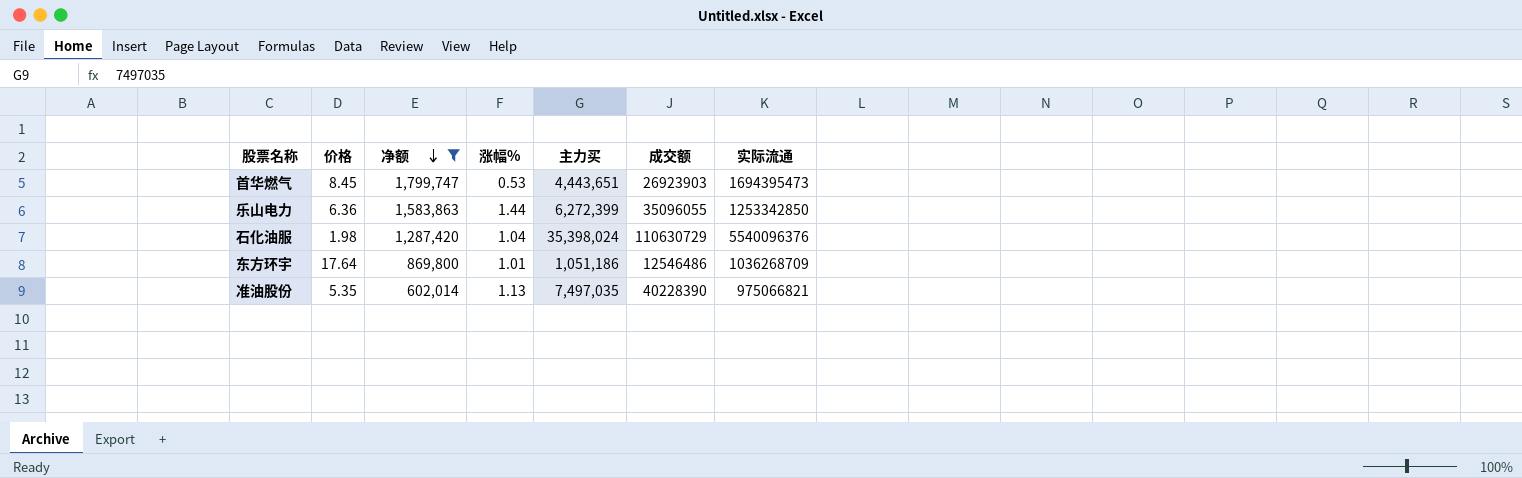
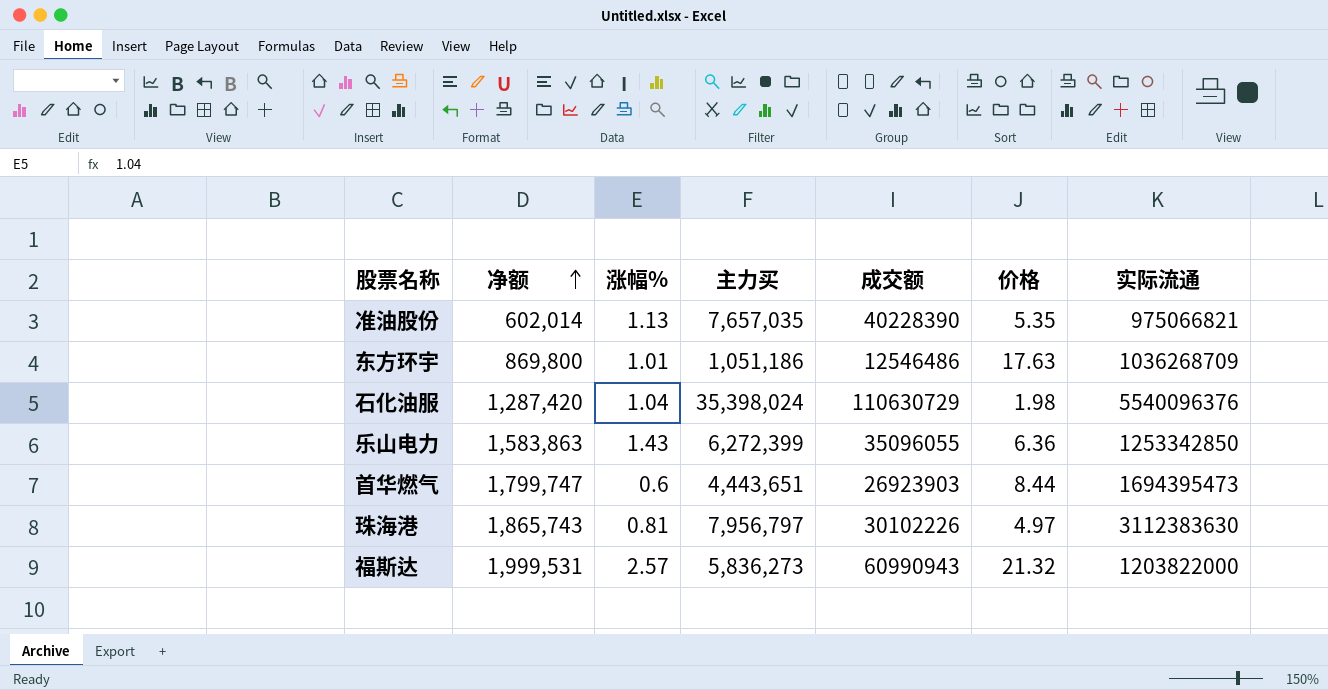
filter: 净额 <= 1,799,747 -> none
row order: 净额 descending -> 净额 ascending
column 价格 | position: 2 -> 6
准油股份 | 主力买: 7,497,035 -> 7,657,035
东方环宇 | 价格: 17.64 -> 17.63
乐山电力 | 涨幅%: 1.44 -> 1.43
首华燃气 | 涨幅%: 0.53 -> 0.6
首华燃气 | 价格: 8.45 -> 8.44

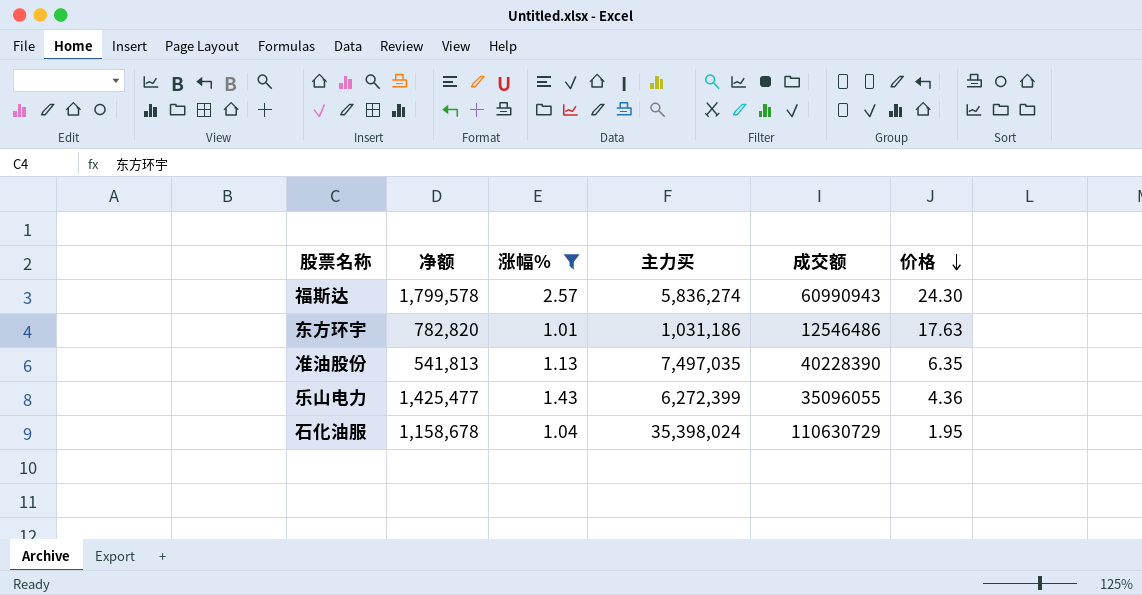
filter: none -> 涨幅% >= 1.01
row order: 净额 ascending -> 价格 descending
column 实际流通 | position: 7 -> none
福斯达 | 净额: 1,999,531 -> 1,799,578
福斯达 | 主力买: 5,836,273 -> 5,836,274
福斯达 | 价格: 21.32 -> 24.30
东方环宇 | 净额: 869,800 -> 782,820
东方环宇 | 主力买: 1,051,186 -> 1,031,186
准油股份 | 净额: 602,014 -> 541,813
准油股份 | 主力买: 7,657,035 -> 7,497,035
准油股份 | 价格: 5.35 -> 6.35
乐山电力 | 净额: 1,583,863 -> 1,425,477
乐山电力 | 价格: 6.36 -> 4.36
石化油服 | 净额: 1,287,420 -> 1,158,678
石化油服 | 价格: 1.98 -> 1.95

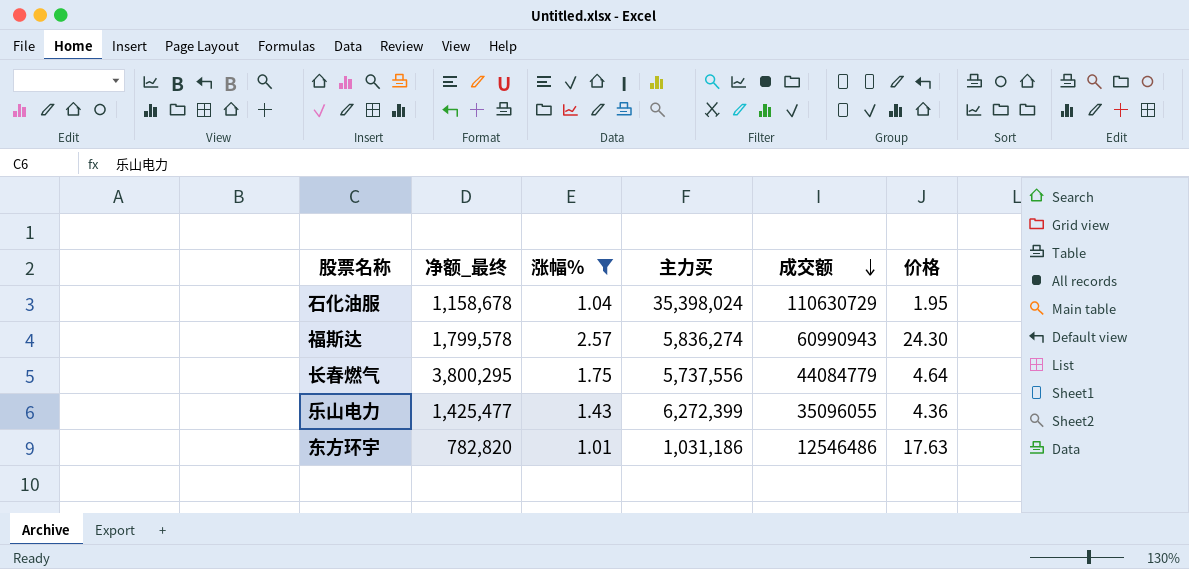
row order: 价格 descending -> 成交额 descending
column name: 净额 -> 净额_最终
row 准油股份: 541,813 | 1.13 | 7,497,035 | 40228390 | 6.35 -> none
row 长春燃气: none -> 3,800,295 | 1.75 | 5,737,556 | 44084779 | 4.64

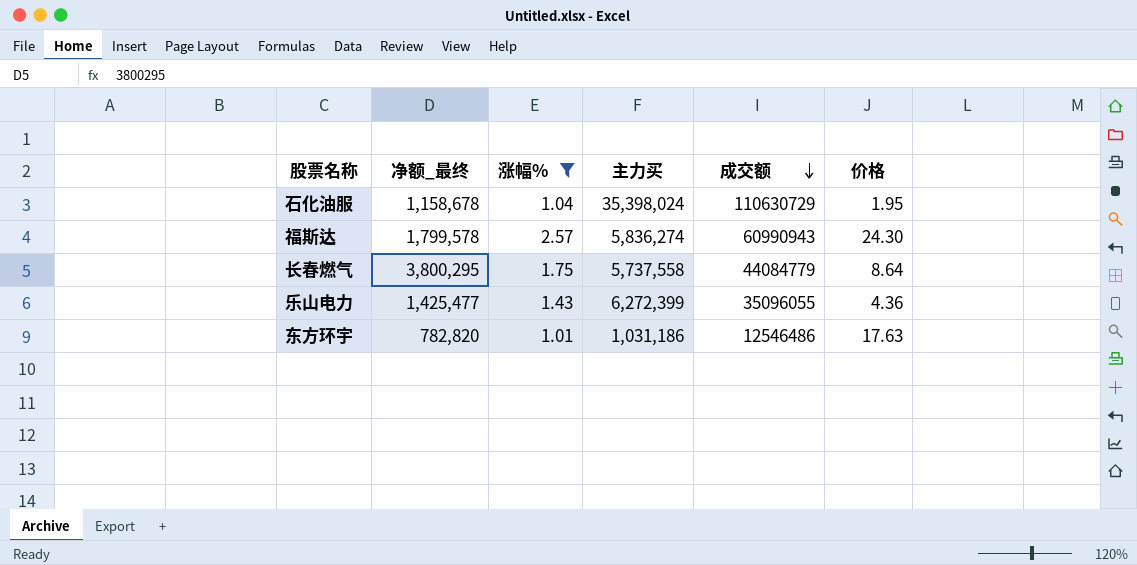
长春燃气 | 主力买: 5,737,556 -> 5,737,558
长春燃气 | 价格: 4.64 -> 8.64

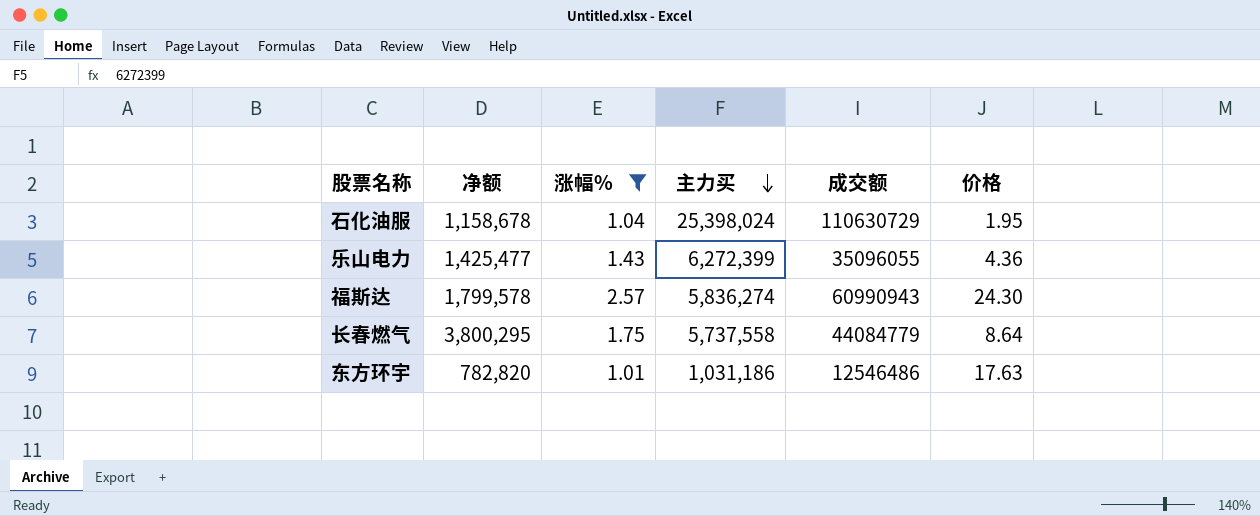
row order: 成交额 descending -> 主力买 descending
column name: 净额_最终 -> 净额
石化油服 | 主力买: 35,398,024 -> 25,398,024

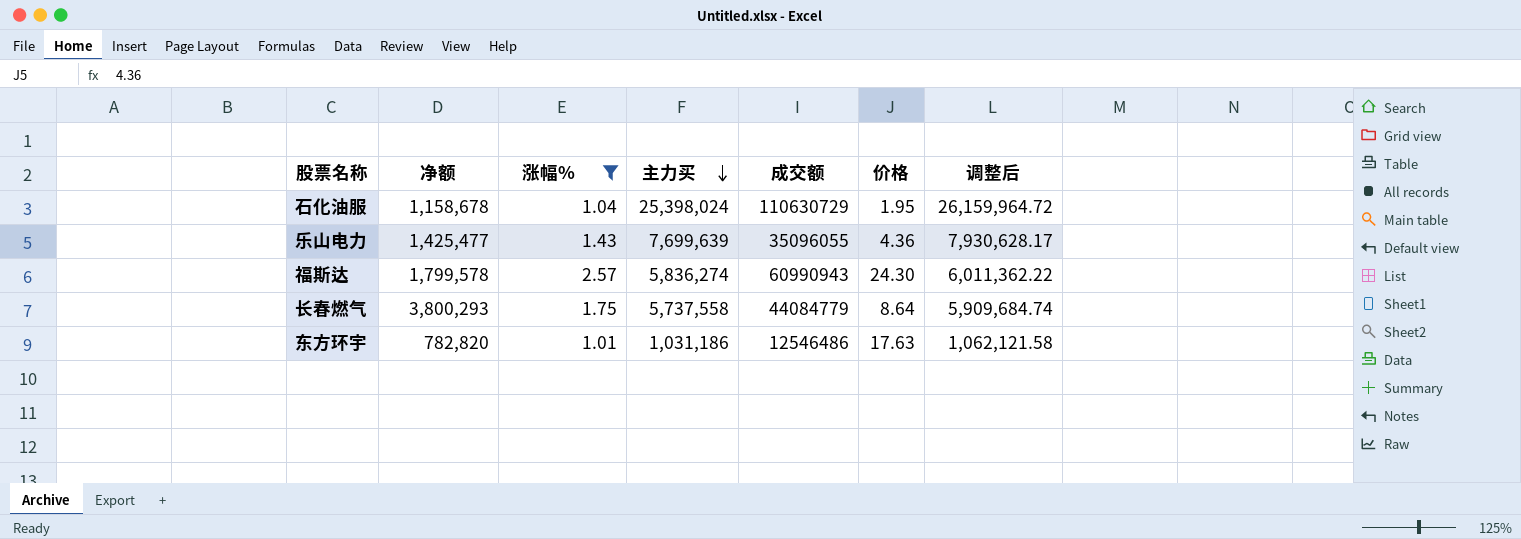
column 调整后 | formula: none -> [主力买] * 1.03
乐山电力 | 主力买: 6,272,399 -> 7,699,639
长春燃气 | 净额: 3,800,295 -> 3,800,293

